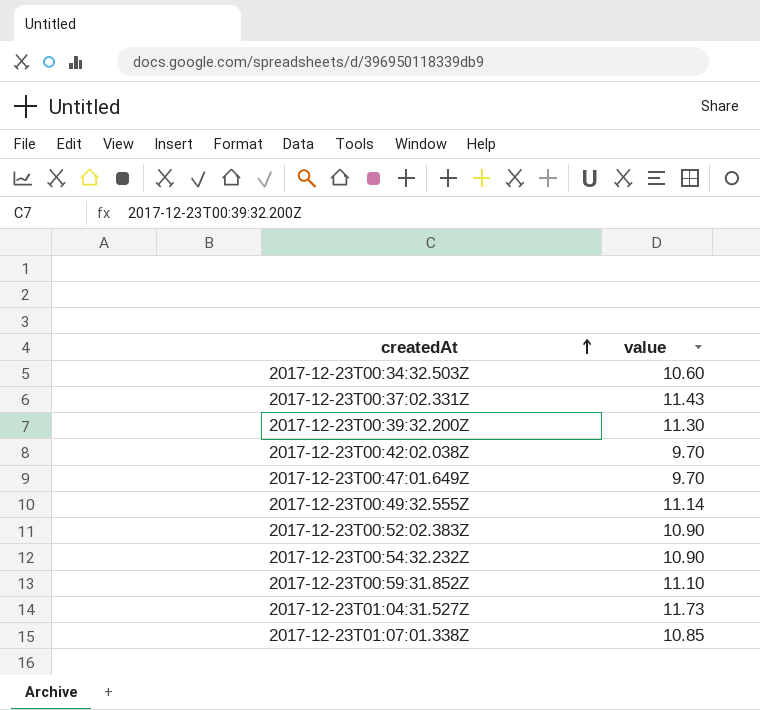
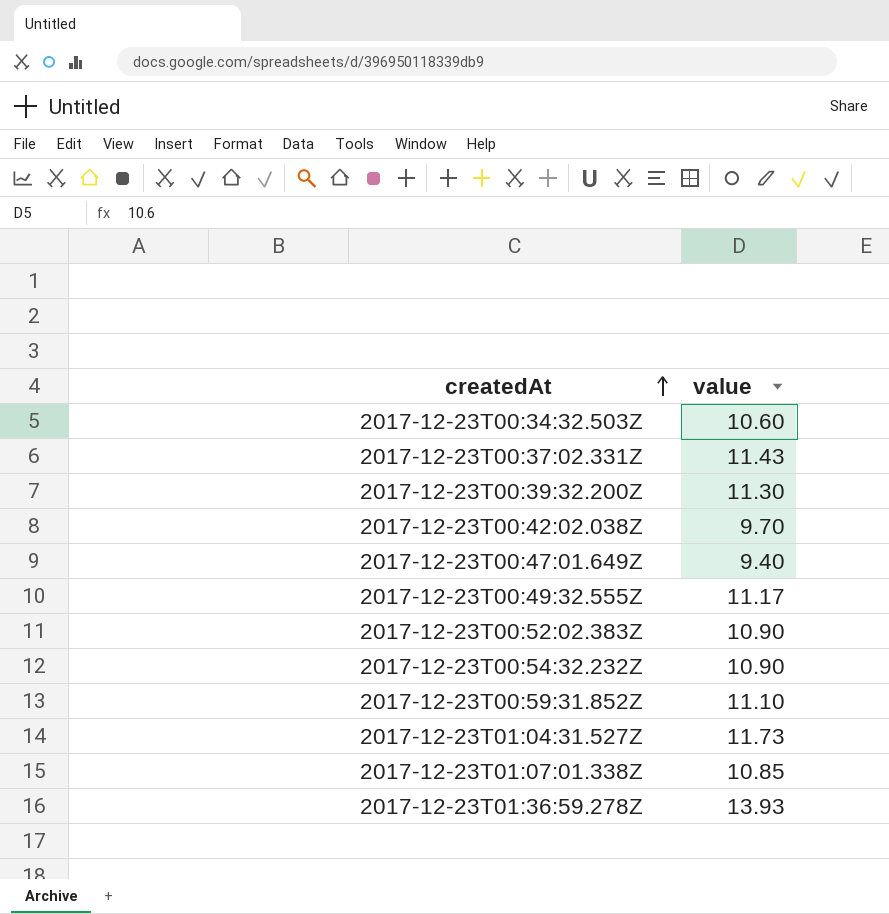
2017-12-23T00:47:01.649Z | value: 9.70 -> 9.40
2017-12-23T00:49:32.555Z | value: 11.14 -> 11.17
row 2017-12-23T01:36:59.278Z: none -> 13.93

